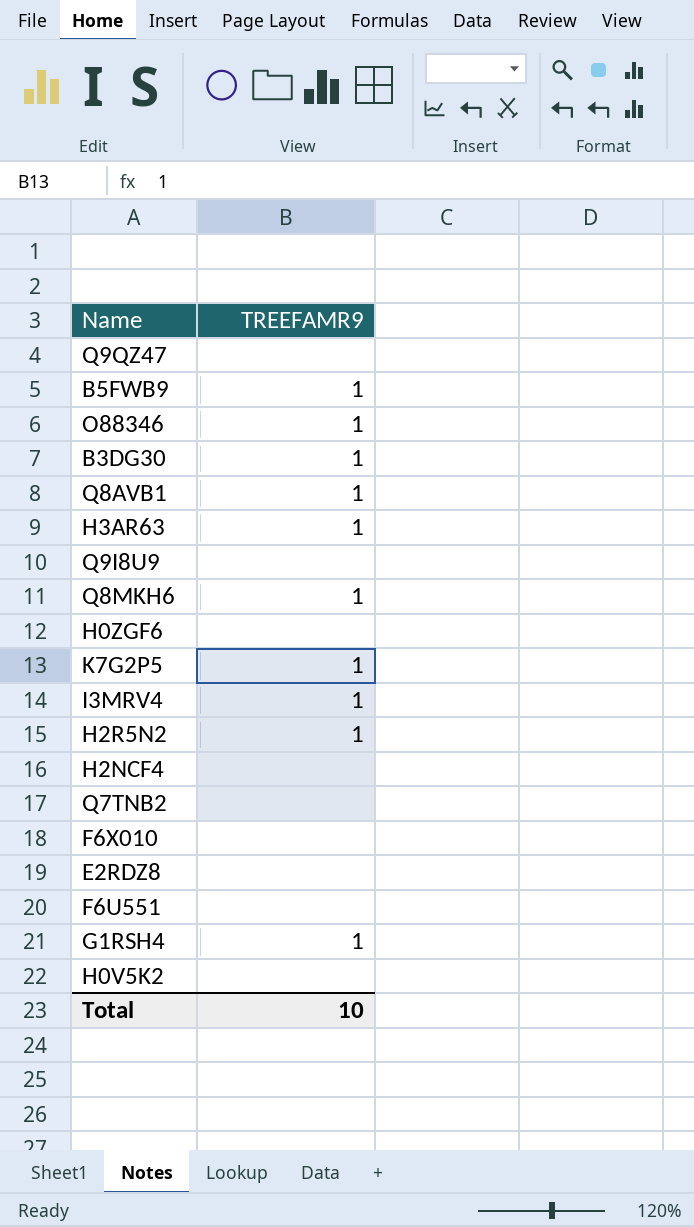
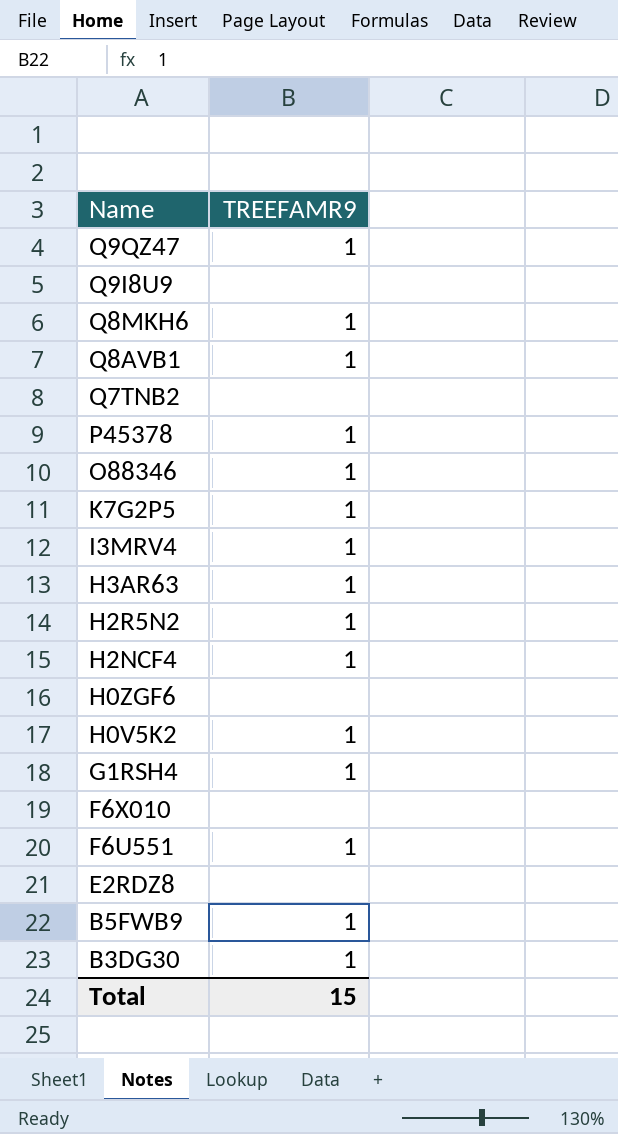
row order: none -> Name descending
Q9QZ47 | TREEFAMR9: none -> 1
row P45378: none -> 1
H2NCF4 | TREEFAMR9: none -> 1
H0V5K2 | TREEFAMR9: none -> 1
F6U551 | TREEFAMR9: none -> 1
Total | TREEFAMR9: 10 -> 15

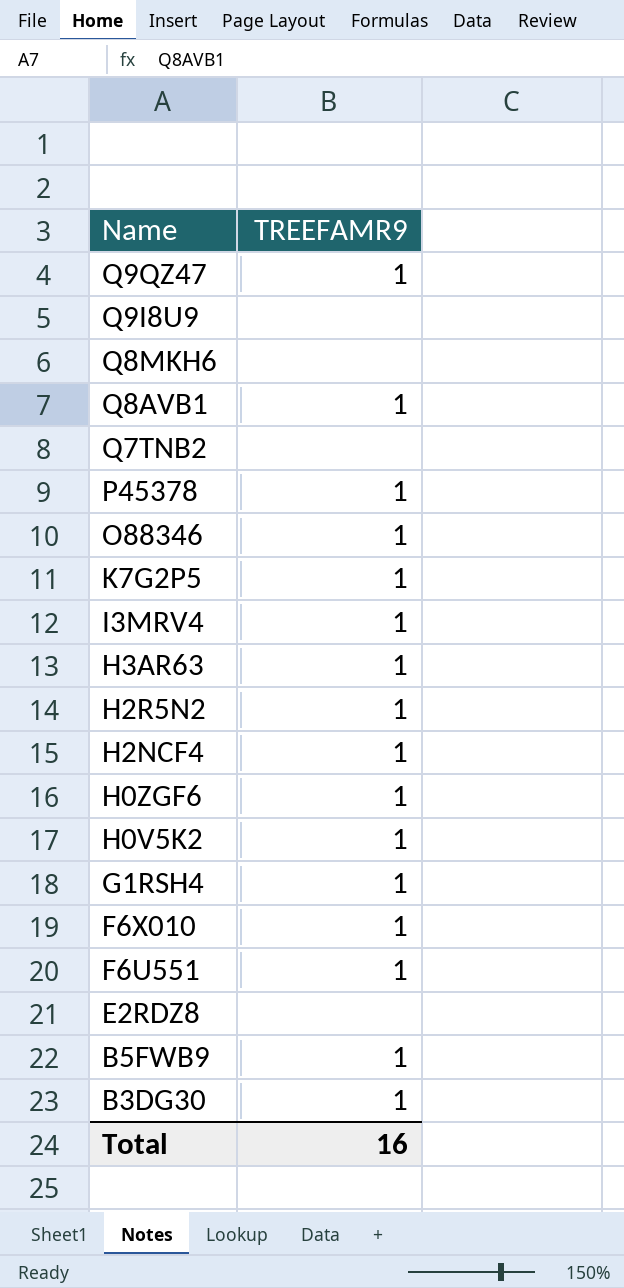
Q8MKH6 | TREEFAMR9: 1 -> none
H0ZGF6 | TREEFAMR9: none -> 1
F6X010 | TREEFAMR9: none -> 1
Total | TREEFAMR9: 15 -> 16

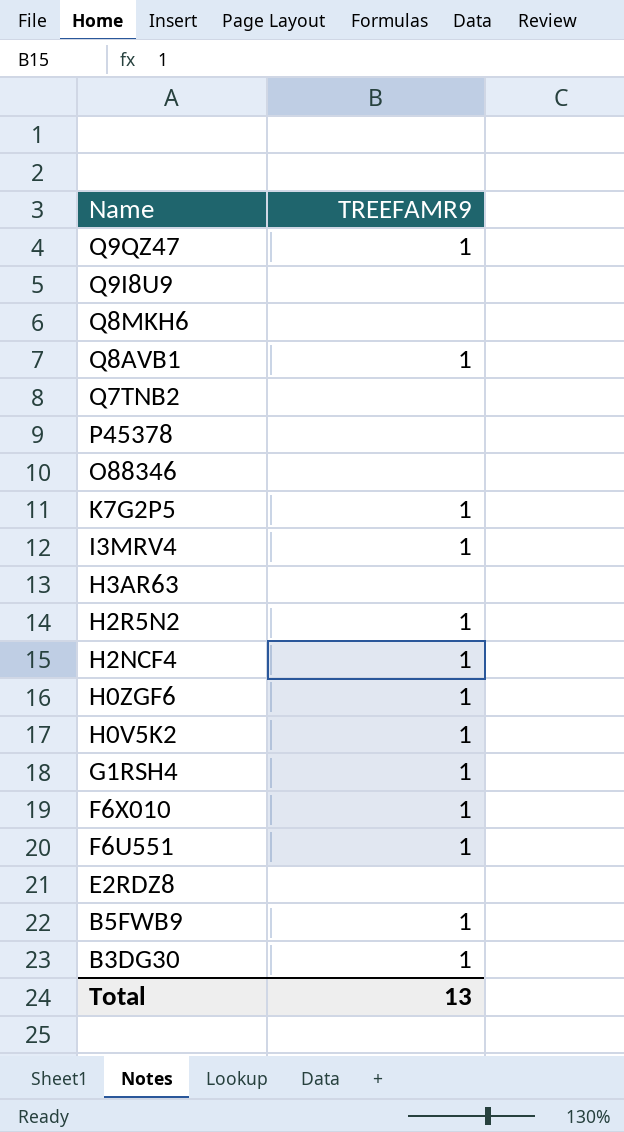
P45378 | TREEFAMR9: 1 -> none
O88346 | TREEFAMR9: 1 -> none
H3AR63 | TREEFAMR9: 1 -> none
Total | TREEFAMR9: 16 -> 13

